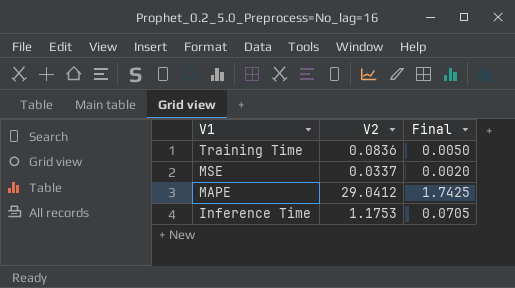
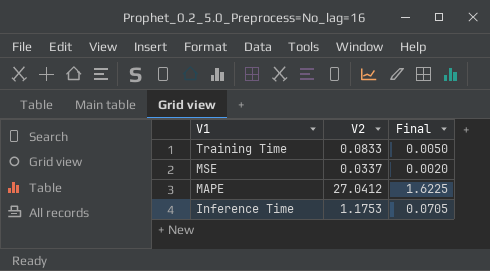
Training Time | V2: 0.0836 -> 0.0833
MAPE | V2: 29.0412 -> 27.0412
MAPE | Final: 1.7425 -> 1.6225

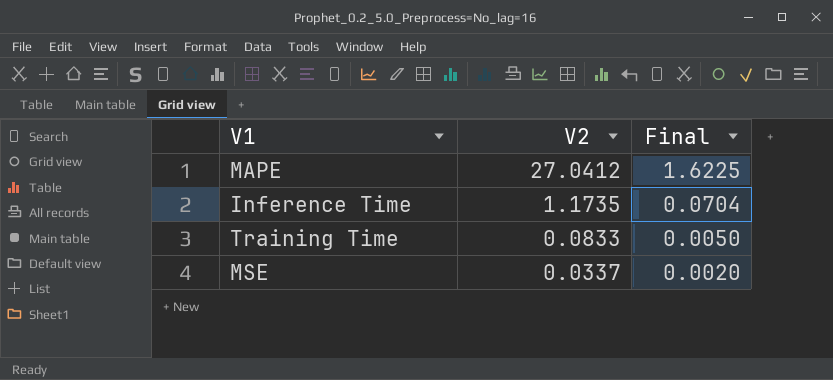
row order: V1 descending -> V2 descending
Inference Time | V2: 1.1753 -> 1.1735
Inference Time | Final: 0.0705 -> 0.0704

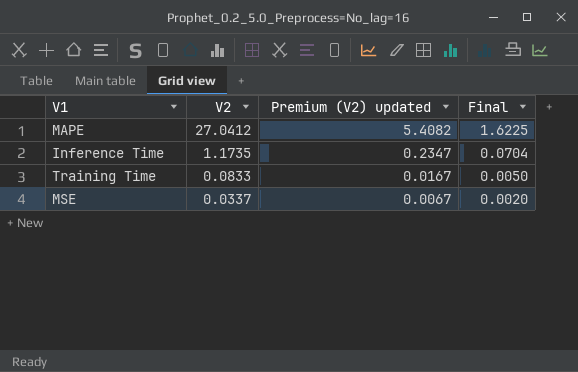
column Premium (V2) updated | formula: none -> [V2] * 0.2

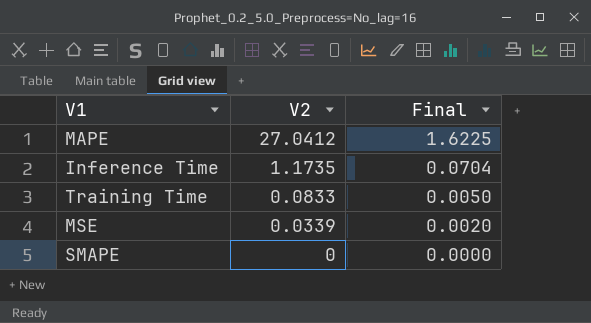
column Premium (V2) updated | formula: [V2] * 0.2 -> none
MSE | V2: 0.0337 -> 0.0339
row SMAPE: none -> 0 | 0.0000

